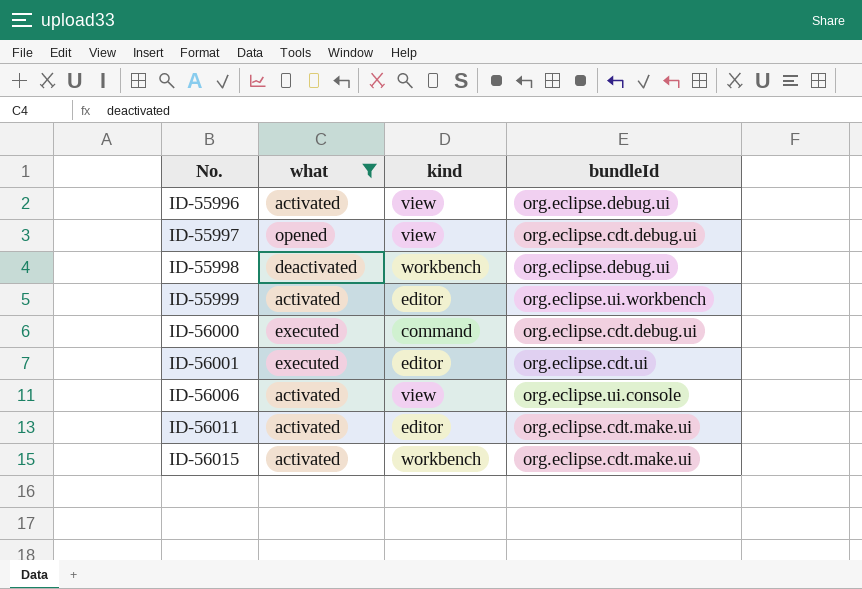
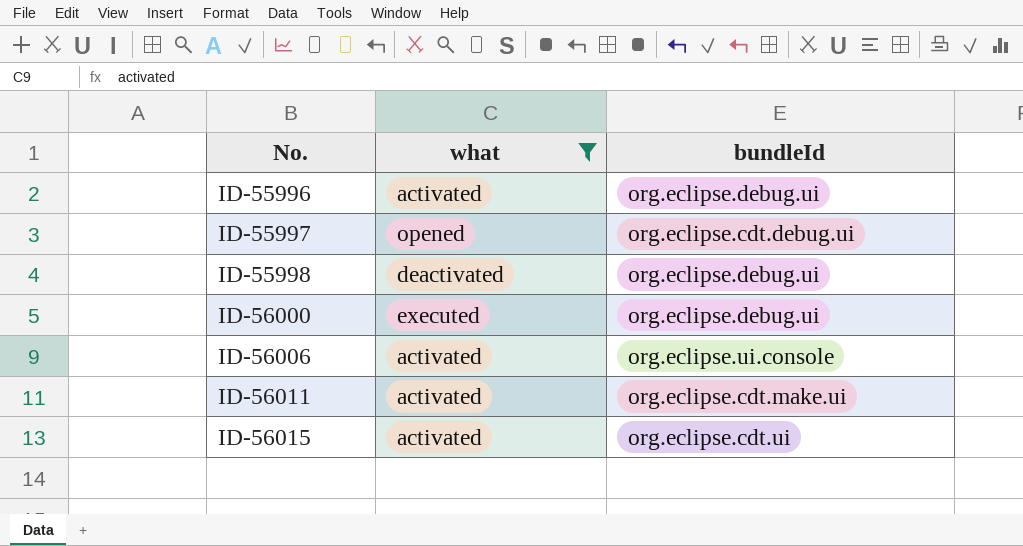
column kind | position: 3 -> none
row ID-55999: activated | editor | org.eclipse.ui.workbench -> none
row ID-56001: executed | editor | org.eclipse.cdt.ui -> none
ID-56000 | bundleId: org.eclipse.cdt.debug.ui -> org.eclipse.debug.ui
ID-56015 | bundleId: org.eclipse.cdt.make.ui -> org.eclipse.cdt.ui

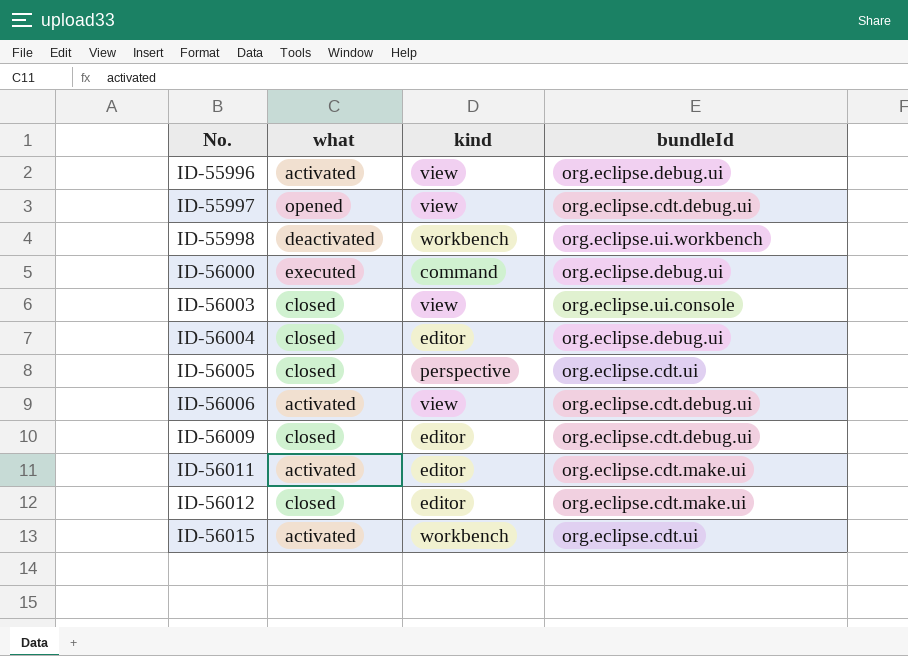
filter: what != closed -> none
column kind | position: none -> 3
ID-55998 | bundleId: org.eclipse.debug.ui -> org.eclipse.ui.workbench
ID-56006 | bundleId: org.eclipse.ui.console -> org.eclipse.cdt.debug.ui

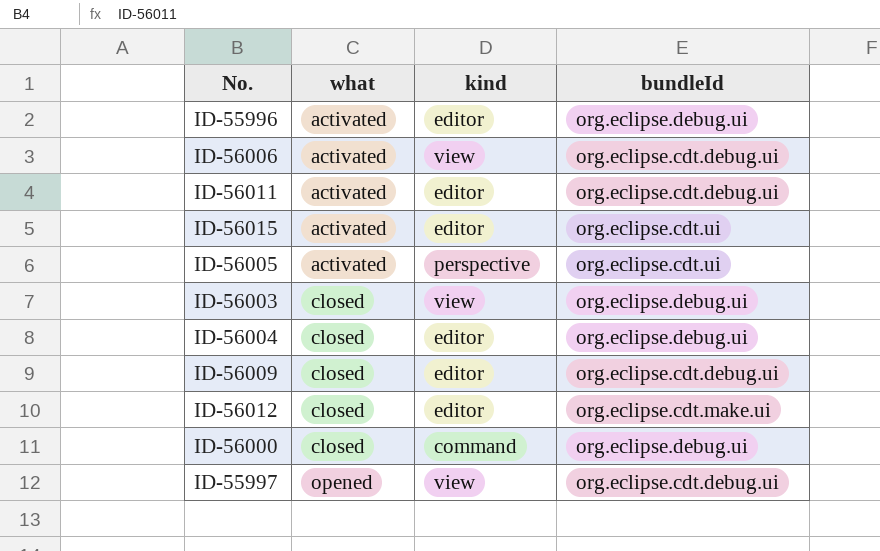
row order: No. ascending -> what ascending
row ID-55998: deactivated | workbench | org.eclipse.ui.workbench -> none
ID-55996 | kind: view -> editor
ID-56011 | bundleId: org.eclipse.cdt.make.ui -> org.eclipse.cdt.debug.ui
ID-56015 | kind: workbench -> editor
ID-56005 | what: closed -> activated
ID-56003 | bundleId: org.eclipse.ui.console -> org.eclipse.debug.ui
ID-56000 | what: executed -> closed

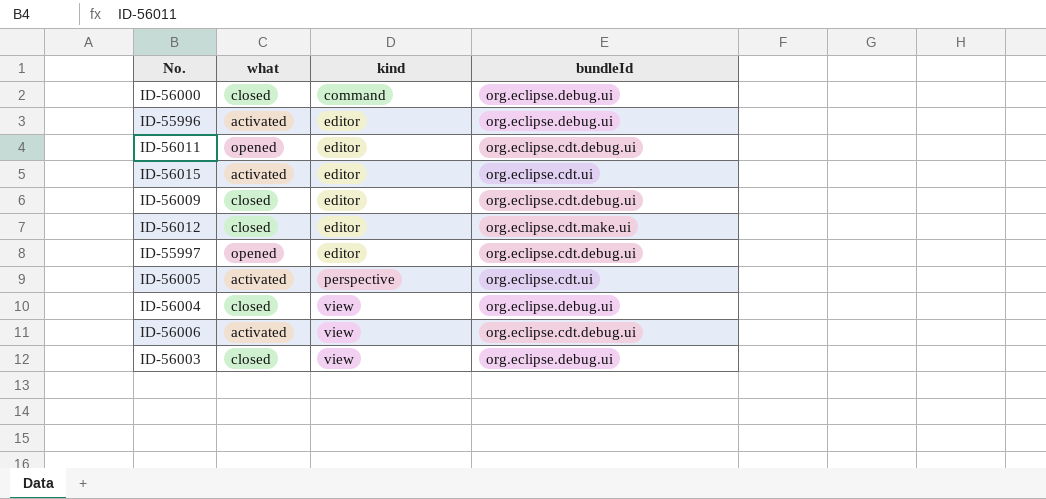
row order: what ascending -> kind ascending
ID-56011 | what: activated -> opened
ID-55997 | kind: view -> editor
ID-56004 | kind: editor -> view

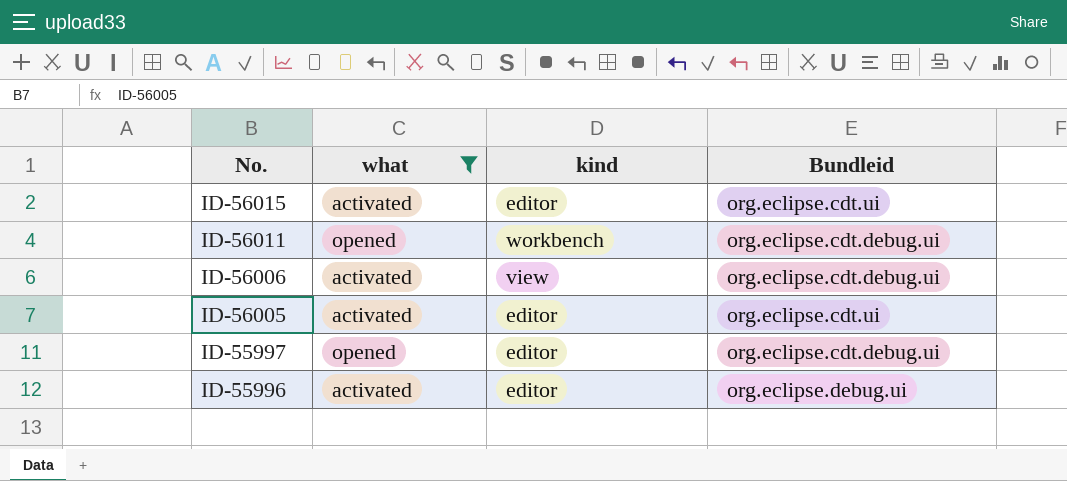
filter: none -> what != closed
row order: kind ascending -> No. descending
column name: bundleId -> Bundleid
ID-56011 | kind: editor -> workbench
ID-56005 | kind: perspective -> editor

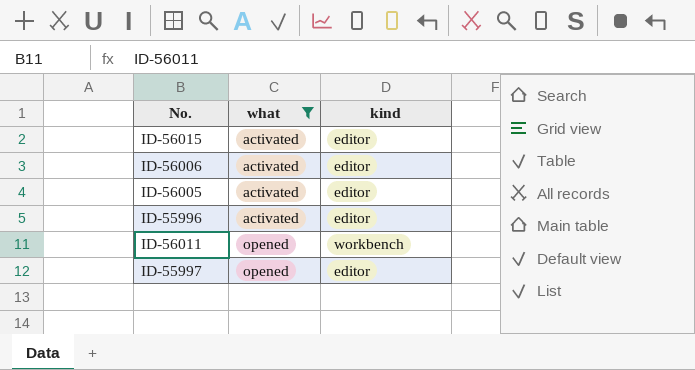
row order: No. descending -> what ascending
column Bundleid | position: 4 -> none
ID-56006 | kind: view -> editor

